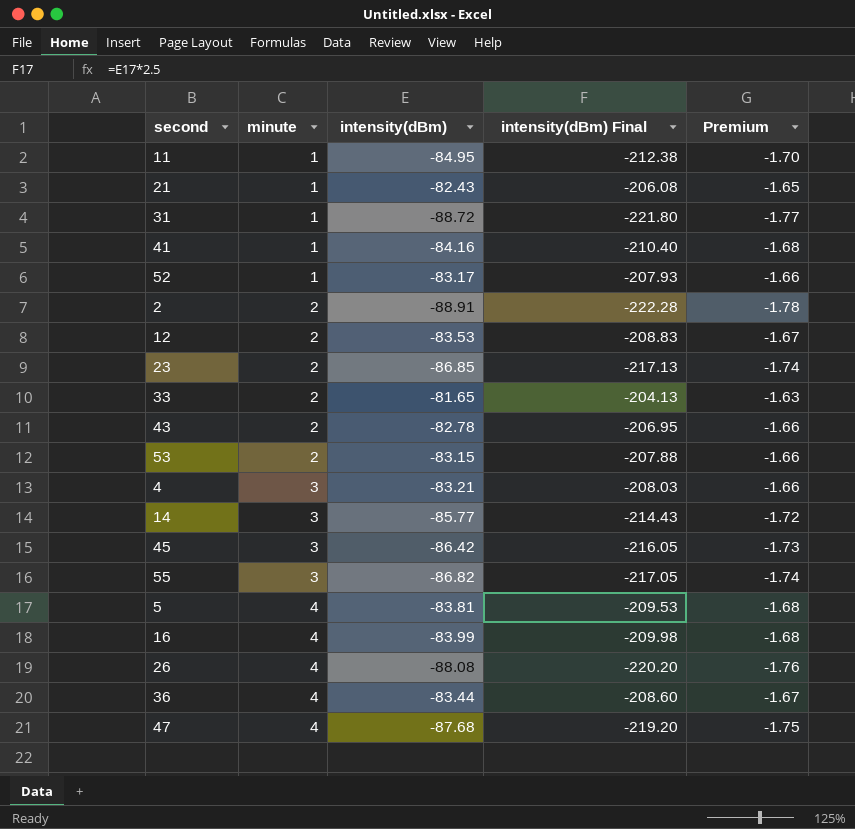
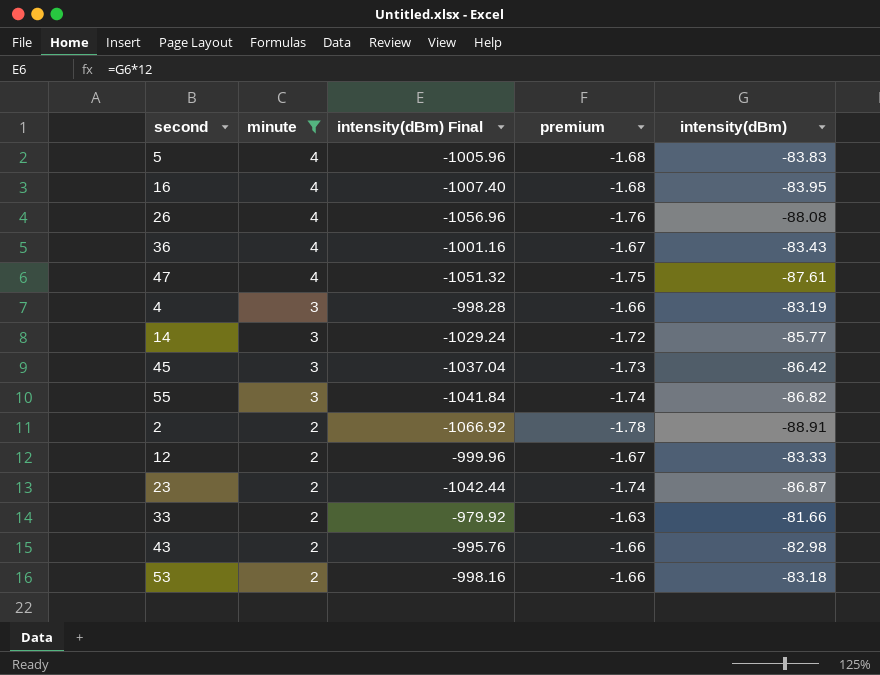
filter: none -> minute != 1
row order: minute ascending -> minute descending
column intensity(dBm) Final | formula: [intensity(dBm)] * 2.5 -> [intensity(dBm)] * 12
column name: Premium -> premium
column intensity(dBm) | position: 3 -> 5
5 | intensity(dBm): -83.81 -> -83.83
16 | intensity(dBm): -83.99 -> -83.95
36 | intensity(dBm): -83.44 -> -83.43
47 | intensity(dBm): -87.68 -> -87.61
4 | intensity(dBm): -83.21 -> -83.19
12 | intensity(dBm): -83.53 -> -83.33
23 | intensity(dBm): -86.85 -> -86.87
33 | intensity(dBm): -81.65 -> -81.66
43 | intensity(dBm): -82.78 -> -82.98
53 | intensity(dBm): -83.15 -> -83.18

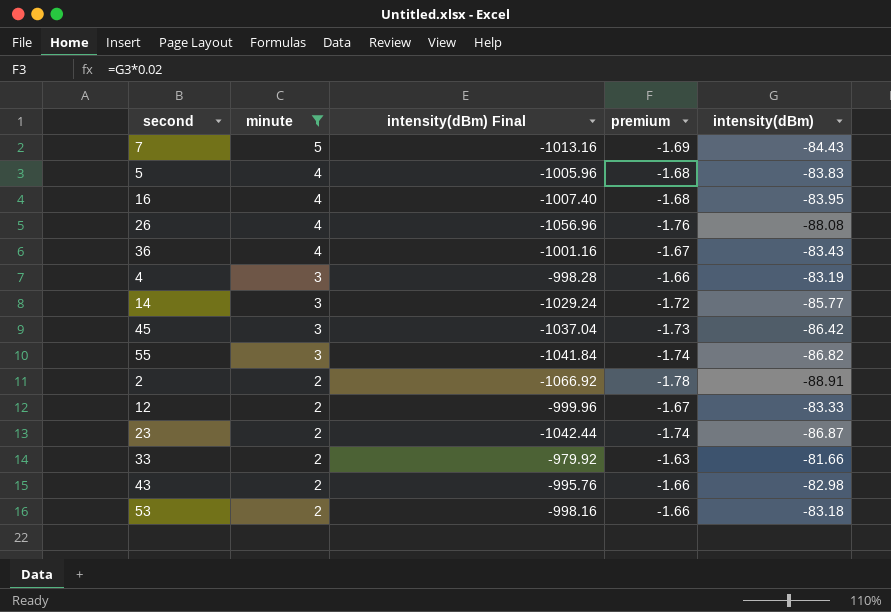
row 47: 4 | -1051.32 | -1.75 | -87.61 -> none
row 7: none -> 5 | -1013.16 | -1.69 | -84.43

